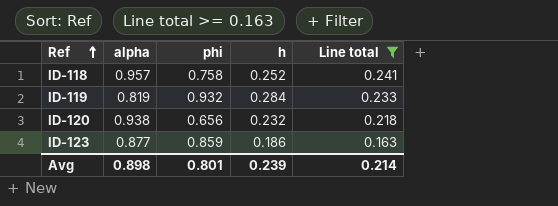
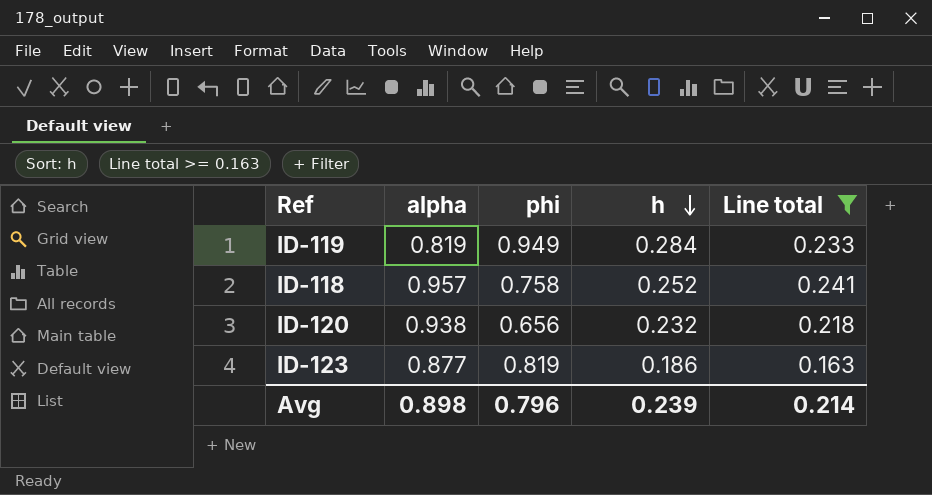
row order: Ref ascending -> h descending
ID-119 | phi: 0.932 -> 0.949
ID-123 | phi: 0.859 -> 0.819
Avg | phi: 0.801 -> 0.796

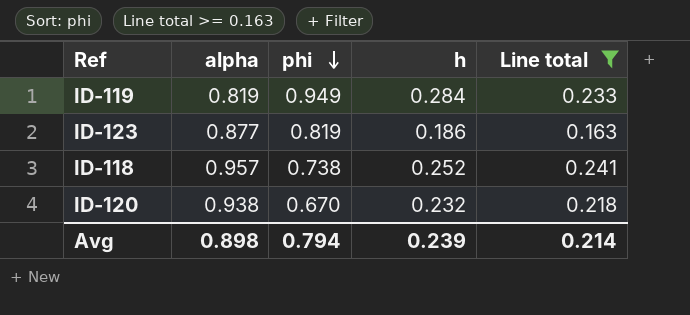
row order: h descending -> phi descending
ID-118 | phi: 0.758 -> 0.738
ID-120 | phi: 0.656 -> 0.670
Avg | phi: 0.796 -> 0.794

